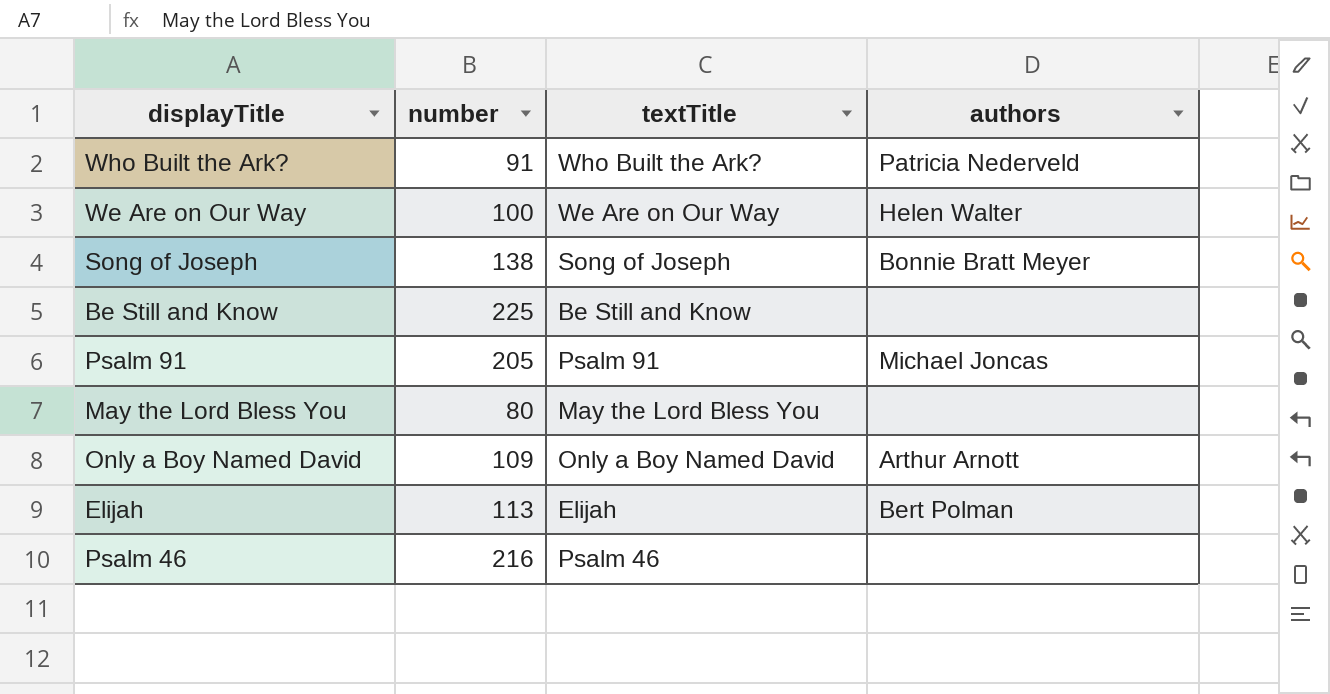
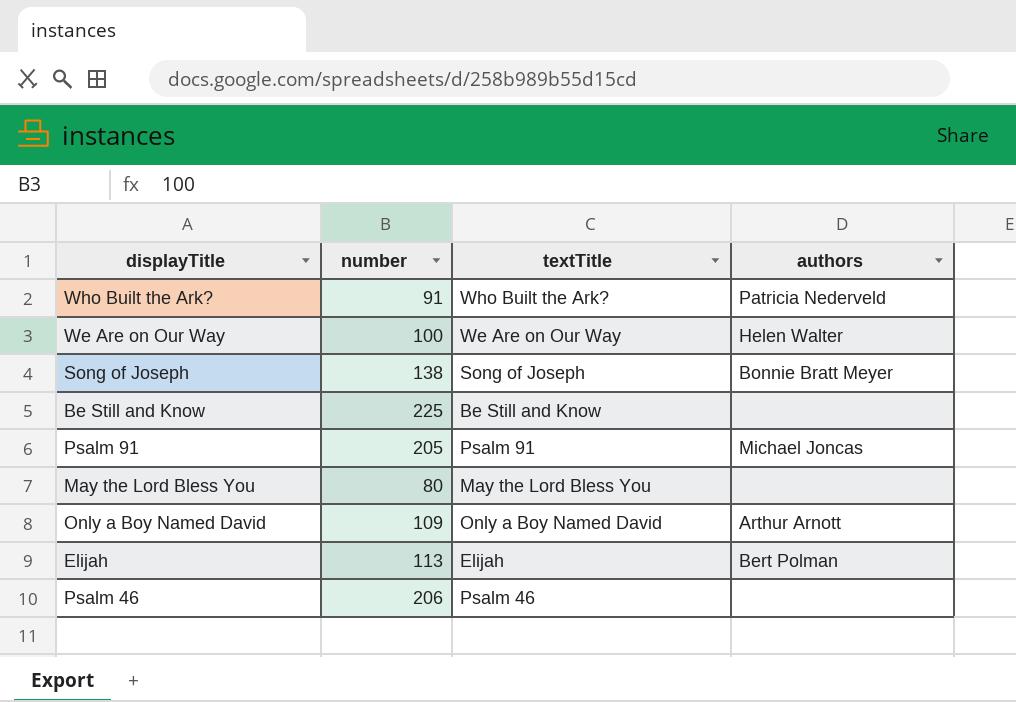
Psalm 46 | number: 216 -> 206

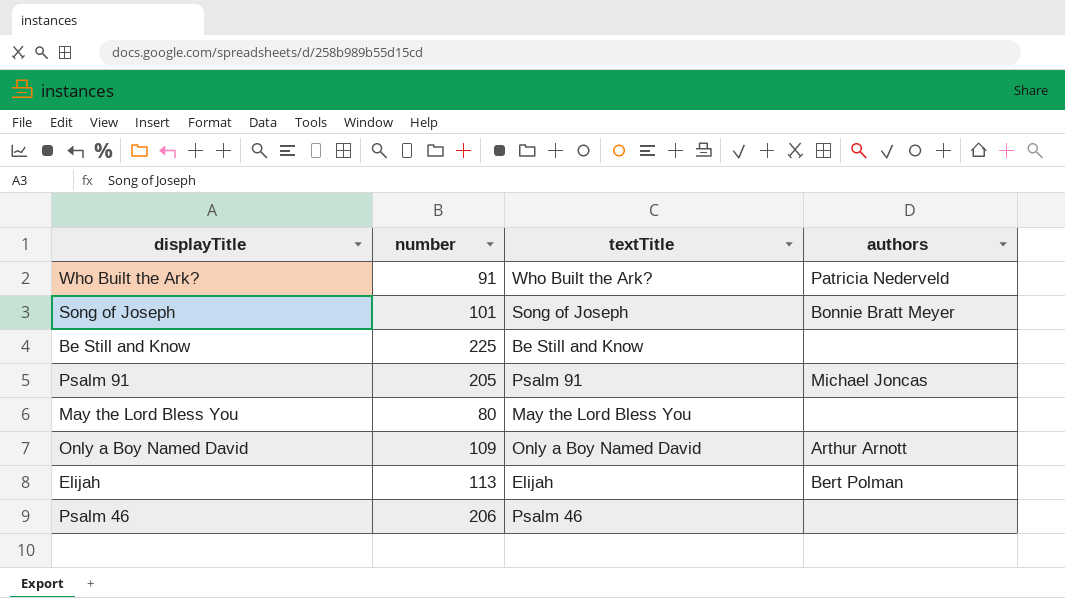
row We Are on Our Way: 100 | We Are on Our Way | Helen Walter -> none
Song of Joseph | number: 138 -> 101

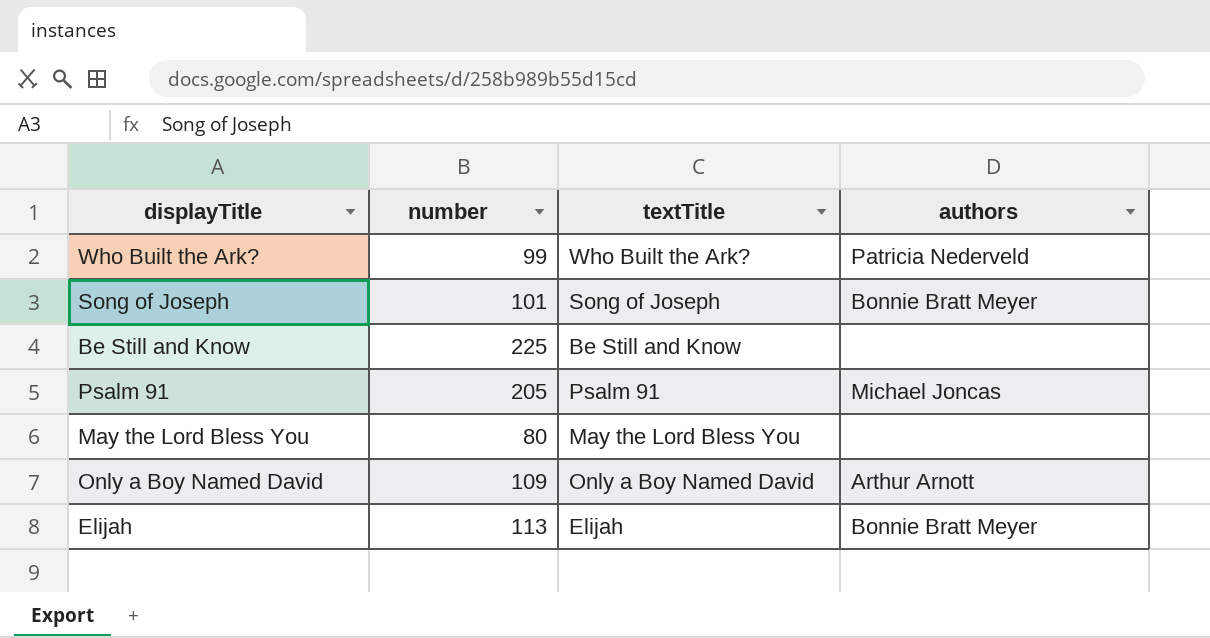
row Psalm 46: 206 | Psalm 46 | none -> none
Who Built the Ark? | number: 91 -> 99
Elijah | authors: Bert Polman -> Bonnie Bratt Meyer

